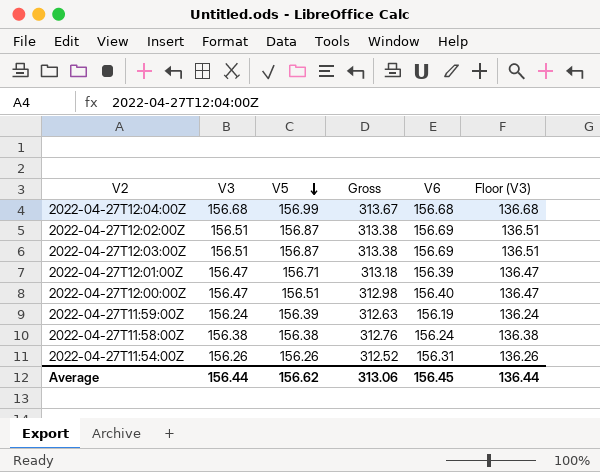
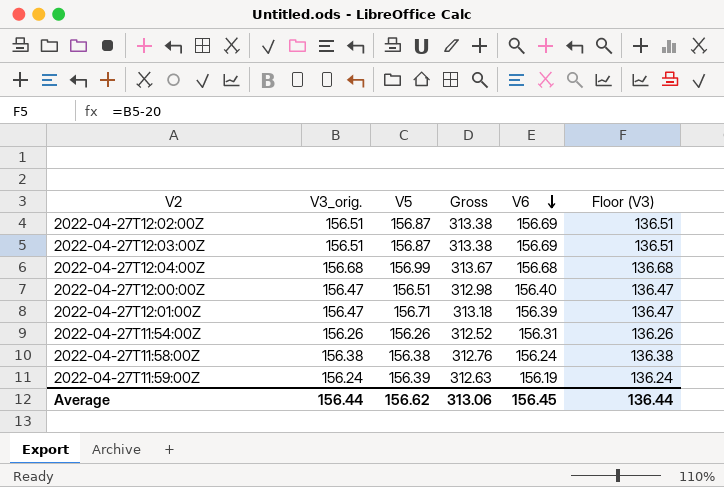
row order: V5 descending -> V6 descending
column name: V3 -> V3_orig.

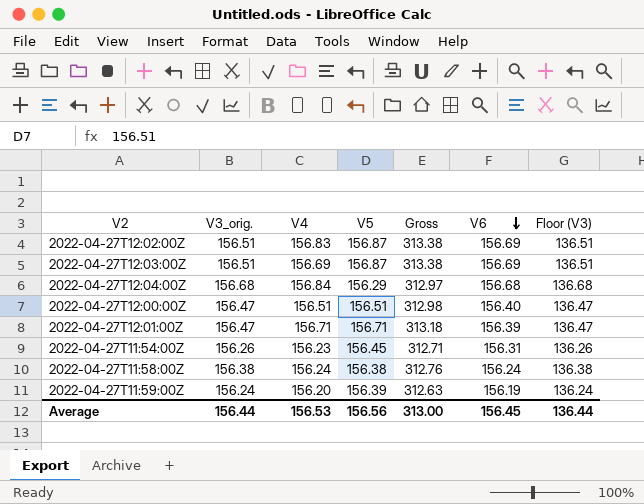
column V4 | position: none -> 3
2022-04-27T12:04:00Z | V5: 156.99 -> 156.29
2022-04-27T12:04:00Z | Gross: 313.67 -> 312.97
2022-04-27T11:54:00Z | V5: 156.26 -> 156.45
2022-04-27T11:54:00Z | Gross: 312.52 -> 312.71
Average | V5: 156.62 -> 156.56
Average | Gross: 313.06 -> 313.00

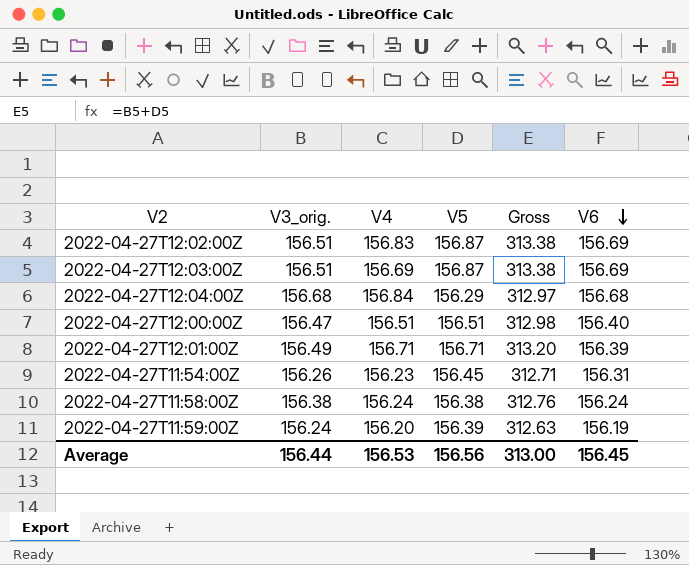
column Floor (V3) | formula: [V3_orig.] - 20 -> none
2022-04-27T12:01:00Z | V3_orig.: 156.47 -> 156.49
2022-04-27T12:01:00Z | Gross: 313.18 -> 313.20

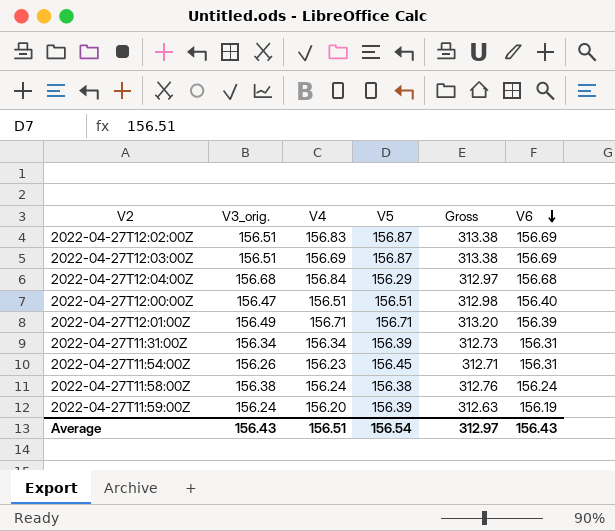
row 2022-04-27T11:31:00Z: none -> 156.34 | 156.34 | 156.39 | 312.73 | 156.31
Average | V3_orig.: 156.44 -> 156.43
Average | V4: 156.53 -> 156.51
Average | V5: 156.56 -> 156.54
Average | Gross: 313.00 -> 312.97
Average | V6: 156.45 -> 156.43

